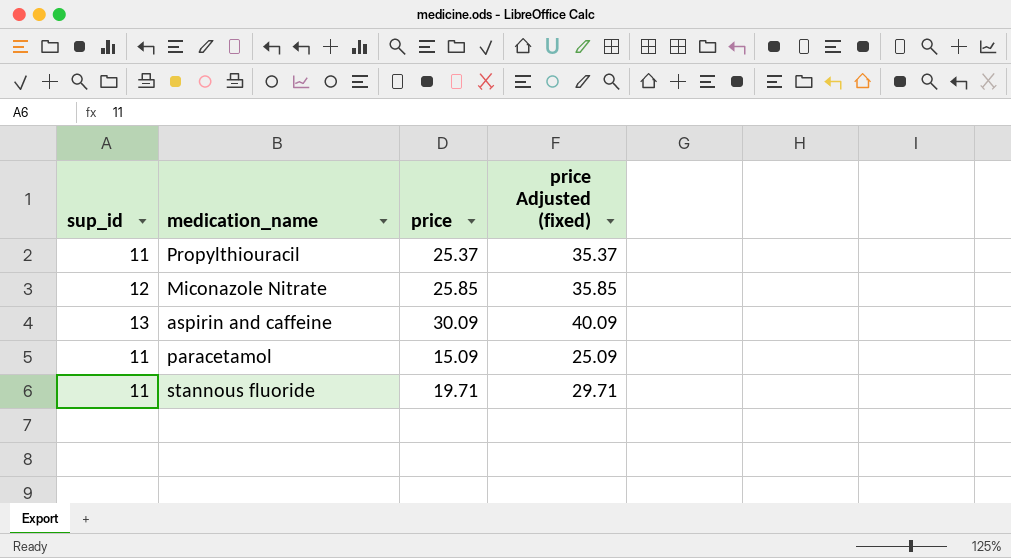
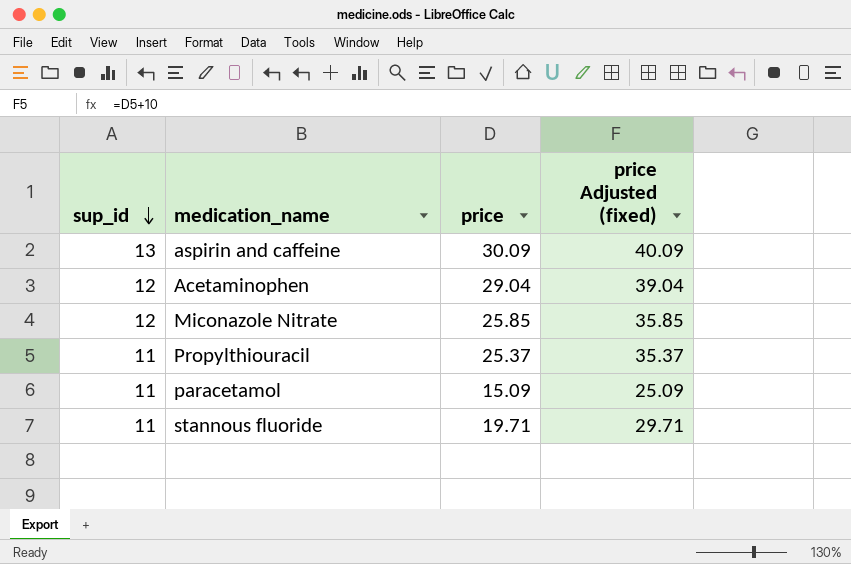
row order: none -> sup_id descending
row Acetaminophen: none -> 12 | 29.04 | 39.04

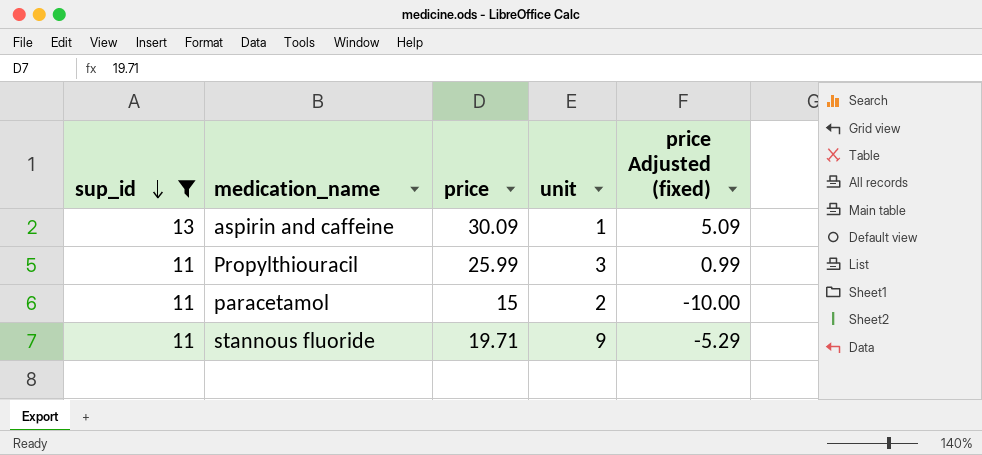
filter: none -> sup_id != 12
column unit | position: none -> 4
column price Adjusted (fixed) | formula: [price] + 10 -> [price] - 25
Propylthiouracil | price: 25.37 -> 25.99
paracetamol | price: 15.09 -> 15

